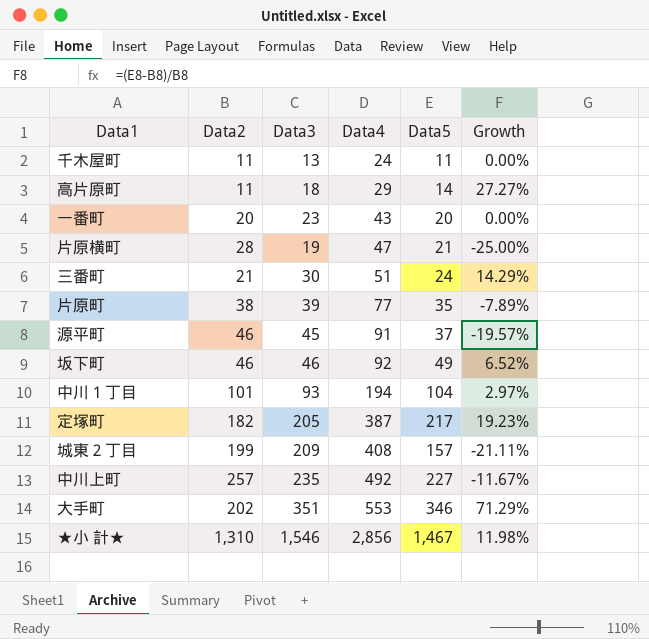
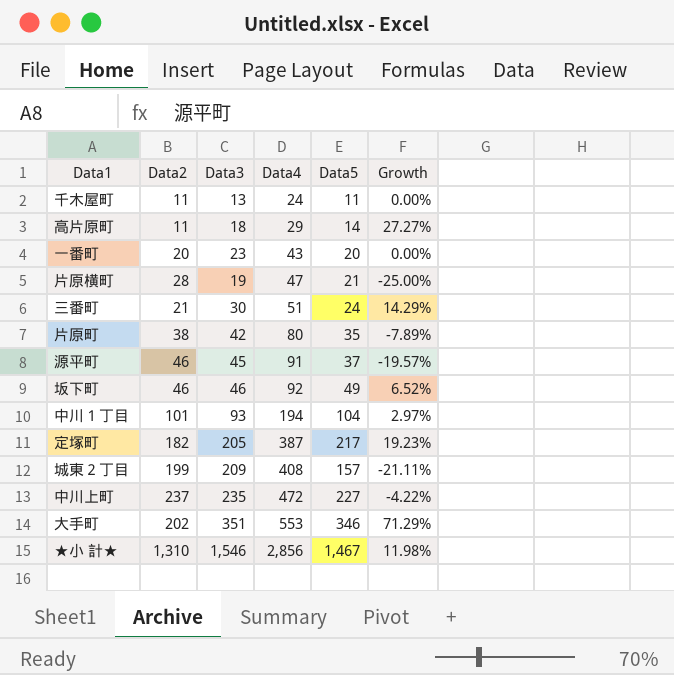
片原町 | Data3: 39 -> 42
片原町 | Data4: 77 -> 80
中川上町 | Data2: 257 -> 237
中川上町 | Data4: 492 -> 472
中川上町 | Growth: -11.67% -> -4.22%

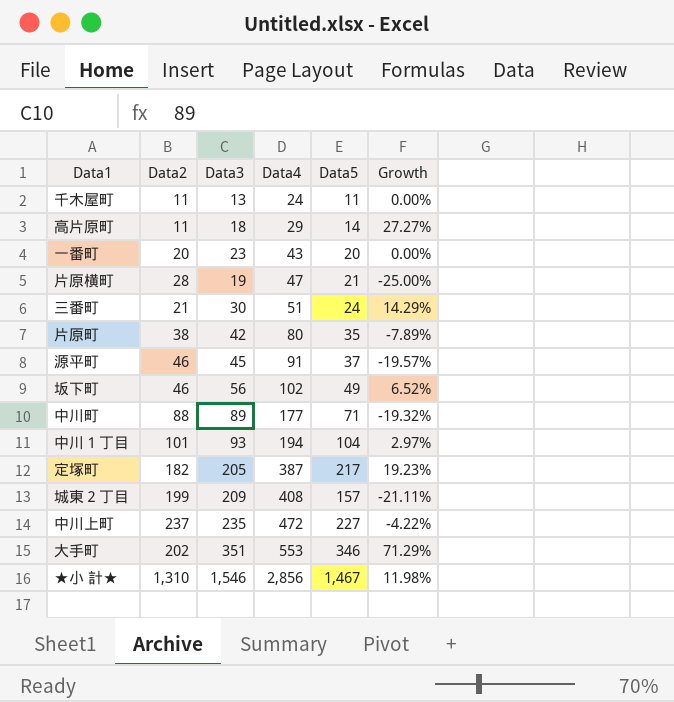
坂下町 | Data3: 46 -> 56
坂下町 | Data4: 92 -> 102
row 中川町: none -> 88 | 89 | 177 | 71 | -19.32%

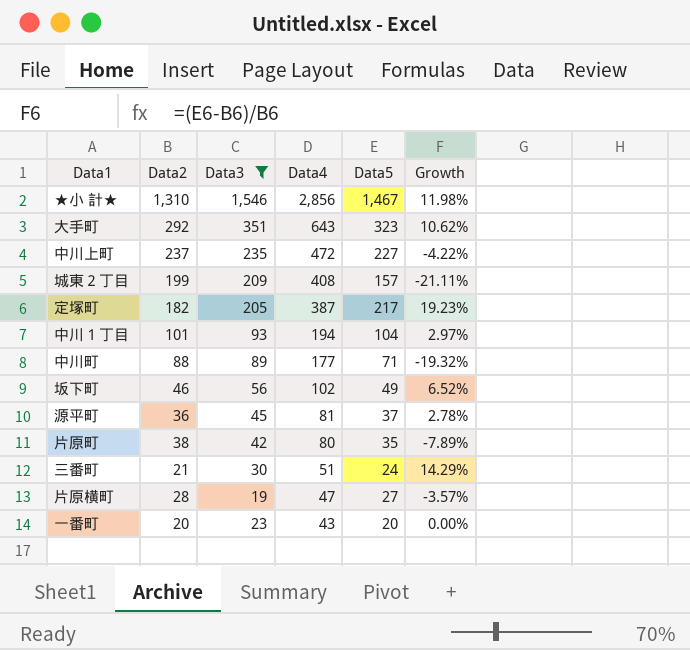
filter: none -> Data3 >= 19
row order: Data4 ascending -> Data4 descending
大手町 | Data2: 202 -> 292
大手町 | Data4: 553 -> 643
大手町 | Data5: 346 -> 323
大手町 | Growth: 71.29% -> 10.62%
源平町 | Data2: 46 -> 36
源平町 | Data4: 91 -> 81
源平町 | Growth: -19.57% -> 2.78%
片原横町 | Data5: 21 -> 27
片原横町 | Growth: -25.00% -> -3.57%

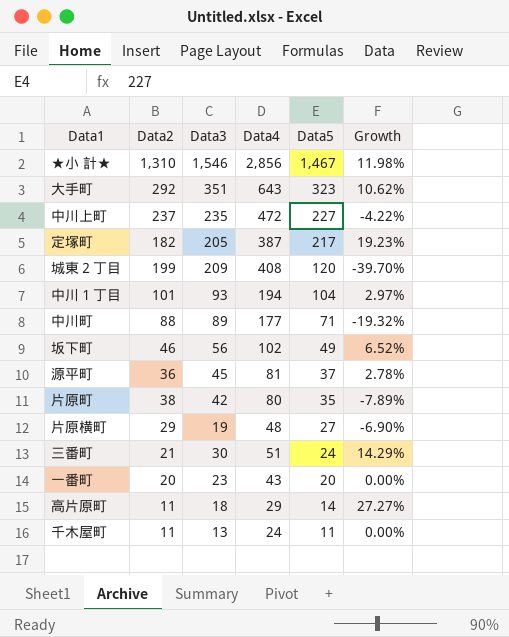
filter: Data3 >= 19 -> none
row order: Data4 descending -> Data5 descending
城東２丁目 | Data5: 157 -> 120
城東２丁目 | Growth: -21.11% -> -39.70%
片原横町 | Data2: 28 -> 29
片原横町 | Data4: 47 -> 48
片原横町 | Growth: -3.57% -> -6.90%

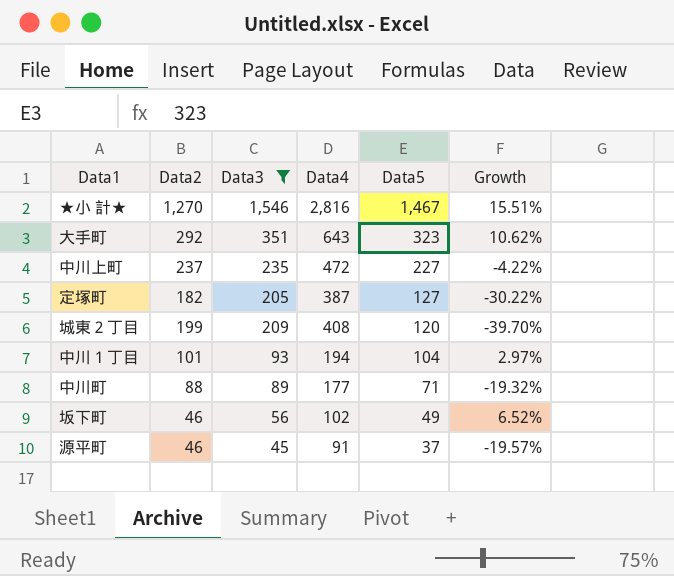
filter: none -> Data3 >= 45
★小 計★ | Data2: 1,310 -> 1,270
★小 計★ | Data4: 2,856 -> 2,816
★小 計★ | Growth: 11.98% -> 15.51%
定塚町 | Data5: 217 -> 127
定塚町 | Growth: 19.23% -> -30.22%
源平町 | Data2: 36 -> 46
源平町 | Data4: 81 -> 91
源平町 | Growth: 2.78% -> -19.57%

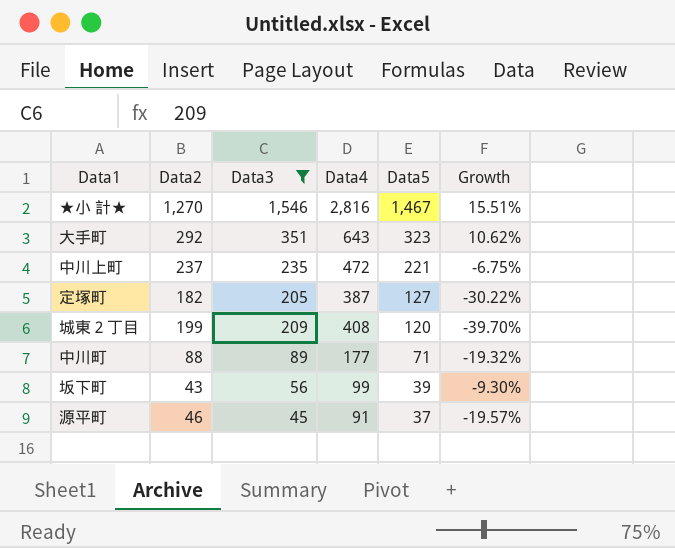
row 中川１丁目: 101 | 93 | 194 | 104 | 2.97% -> none
中川上町 | Data5: 227 -> 221
中川上町 | Growth: -4.22% -> -6.75%
坂下町 | Data2: 46 -> 43
坂下町 | Data4: 102 -> 99
坂下町 | Data5: 49 -> 39
坂下町 | Growth: 6.52% -> -9.30%

